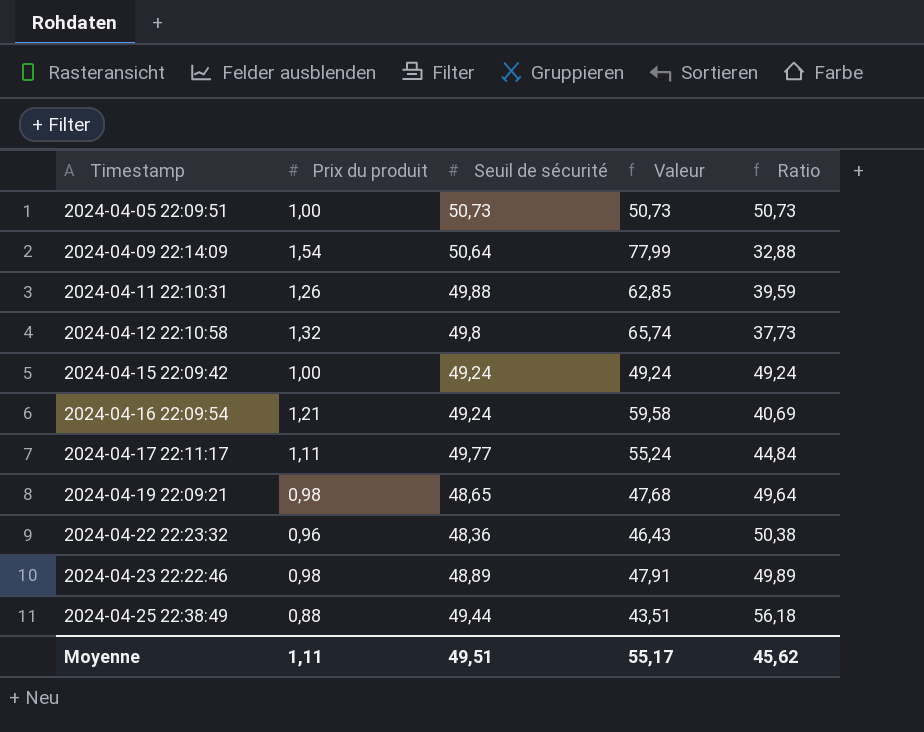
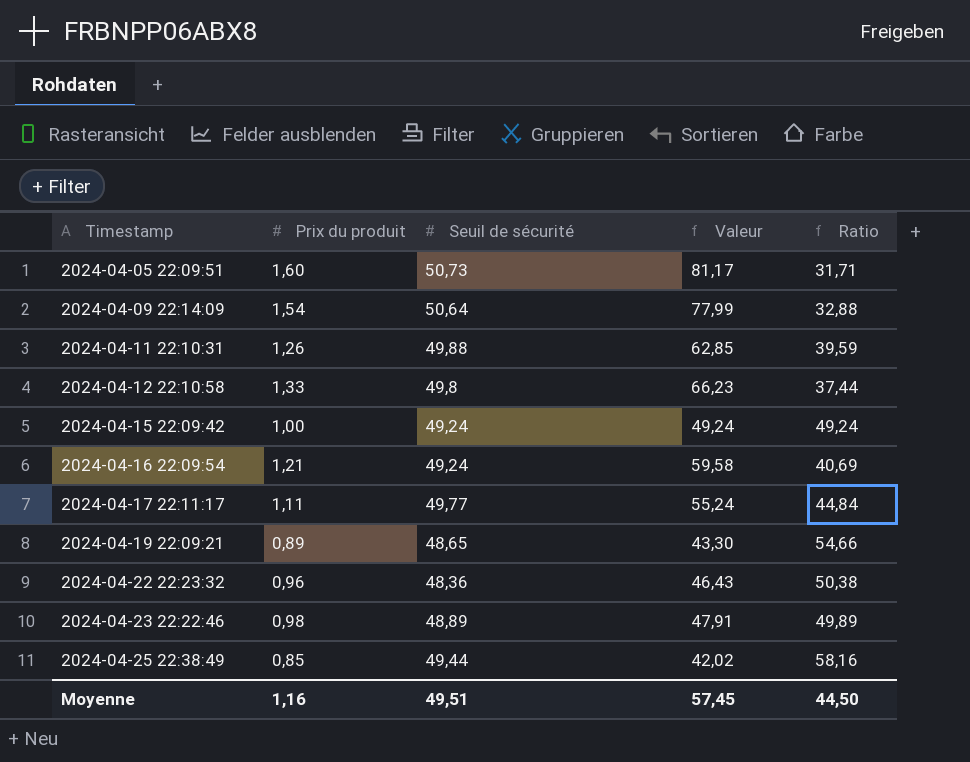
2024-04-05 22:09:51 | Prix du produit: 1,00 -> 1,60
2024-04-05 22:09:51 | Valeur: 50,73 -> 81,17
2024-04-05 22:09:51 | Ratio: 50,73 -> 31,71
2024-04-12 22:10:58 | Prix du produit: 1,32 -> 1,33
2024-04-12 22:10:58 | Valeur: 65,74 -> 66,23
2024-04-12 22:10:58 | Ratio: 37,73 -> 37,44
2024-04-19 22:09:21 | Prix du produit: 0,98 -> 0,89
2024-04-19 22:09:21 | Valeur: 47,68 -> 43,30
2024-04-19 22:09:21 | Ratio: 49,64 -> 54,66
2024-04-25 22:38:49 | Prix du produit: 0,88 -> 0,85
2024-04-25 22:38:49 | Valeur: 43,51 -> 42,02
2024-04-25 22:38:49 | Ratio: 56,18 -> 58,16
Moyenne | Prix du produit: 1,11 -> 1,16
Moyenne | Valeur: 55,17 -> 57,45
Moyenne | Ratio: 45,62 -> 44,50

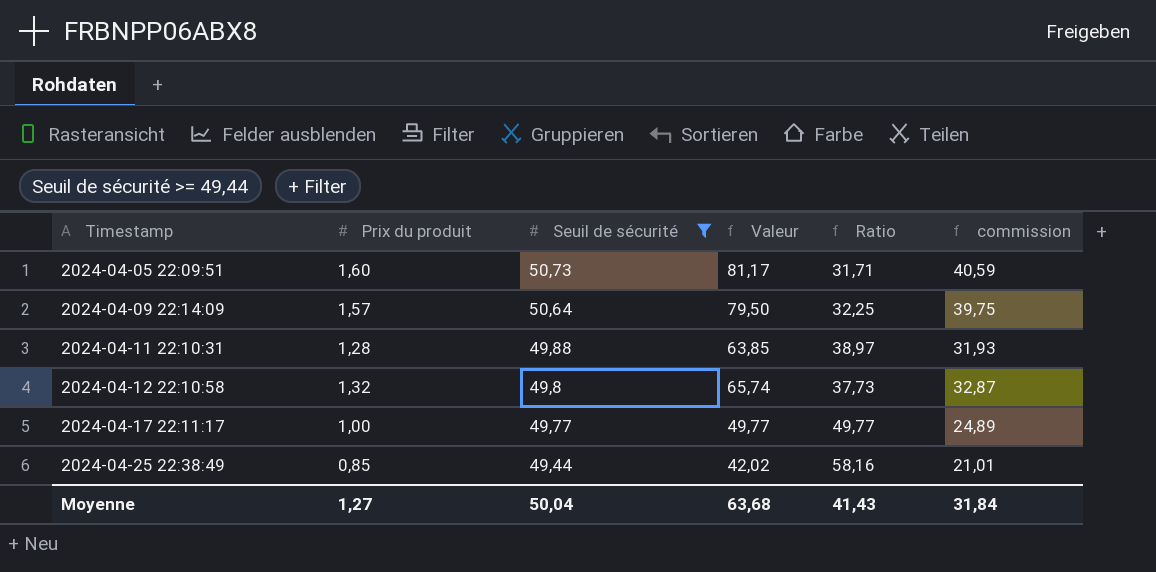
filter: none -> Seuil de sécurité >= 49,44
column commission | formula: none -> [Valeur] * 0,5
2024-04-09 22:14:09 | Prix du produit: 1,54 -> 1,57
2024-04-09 22:14:09 | Valeur: 77,99 -> 79,50
2024-04-09 22:14:09 | Ratio: 32,88 -> 32,25
2024-04-11 22:10:31 | Prix du produit: 1,26 -> 1,28
2024-04-11 22:10:31 | Valeur: 62,85 -> 63,85
2024-04-11 22:10:31 | Ratio: 39,59 -> 38,97
2024-04-12 22:10:58 | Prix du produit: 1,33 -> 1,32
2024-04-12 22:10:58 | Valeur: 66,23 -> 65,74
2024-04-12 22:10:58 | Ratio: 37,44 -> 37,73
2024-04-17 22:11:17 | Prix du produit: 1,11 -> 1,00
2024-04-17 22:11:17 | Valeur: 55,24 -> 49,77
2024-04-17 22:11:17 | Ratio: 44,84 -> 49,77
Moyenne | Prix du produit: 1,16 -> 1,27
Moyenne | Seuil de sécurité: 49,51 -> 50,04
Moyenne | Valeur: 57,45 -> 63,68
Moyenne | Ratio: 44,50 -> 41,43

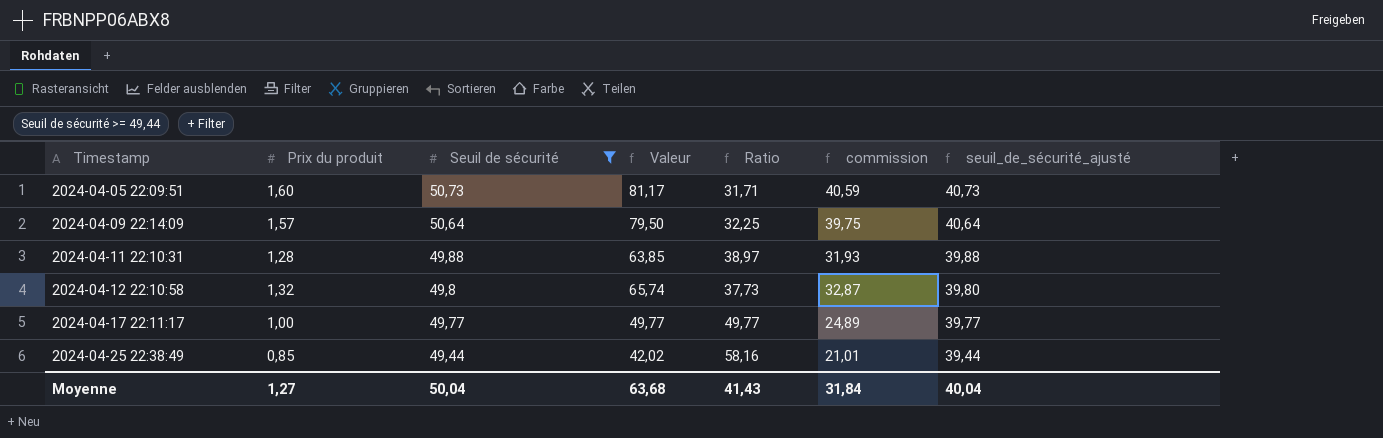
column seuil_de_sécurité_ajusté | formula: none -> [Seuil de sécurité] - 10

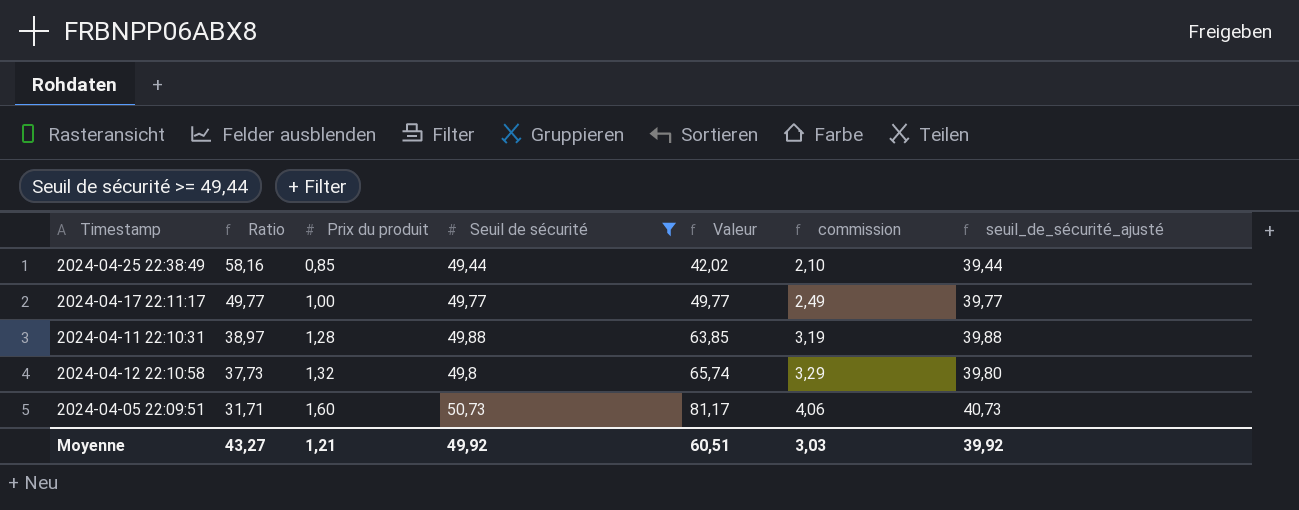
row order: Timestamp ascending -> Ratio descending
column Ratio | position: 5 -> 2
column commission | formula: [Valeur] * 0,5 -> [Valeur] * 0,05
row 2024-04-09 22:14:09: 1,57 | 50,64 | 79,50 | 32,25 | 39,75 | 40,64 -> none
Moyenne | Ratio: 41,43 -> 43,27
Moyenne | Prix du produit: 1,27 -> 1,21
Moyenne | Seuil de sécurité: 50,04 -> 49,92
Moyenne | Valeur: 63,68 -> 60,51
Moyenne | commission: 31,84 -> 3,03
Moyenne | seuil_de_sécurité_ajusté: 40,04 -> 39,92

